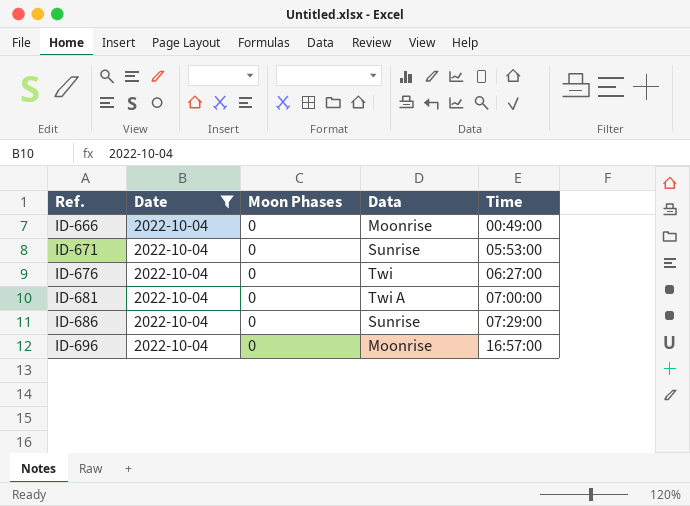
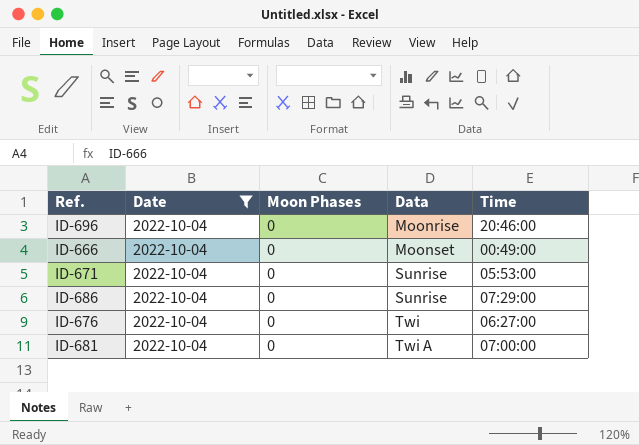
row order: Ref. ascending -> Data ascending
ID-696 | Time: 16:57:00 -> 20:46:00
ID-666 | Data: Moonrise -> Moonset

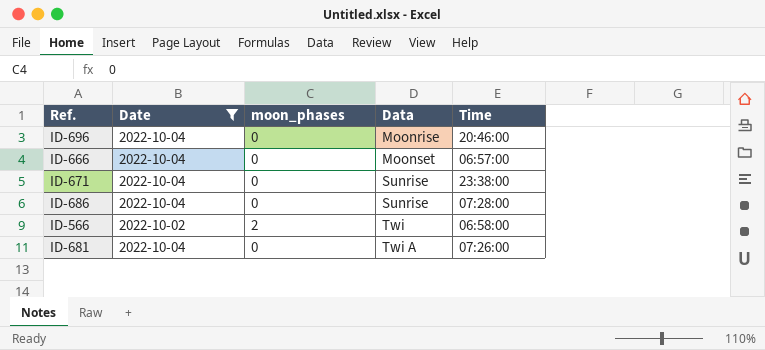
column name: Moon Phases -> moon_phases
row ID-676: 2022-10-04 | 0 | Twi | 06:27:00 -> none
ID-666 | Time: 00:49:00 -> 06:57:00
ID-671 | Time: 05:53:00 -> 23:38:00
ID-686 | Time: 07:29:00 -> 07:28:00
row ID-566: none -> 2022-10-02 | 2 | Twi | 06:58:00
ID-681 | Time: 07:00:00 -> 07:26:00

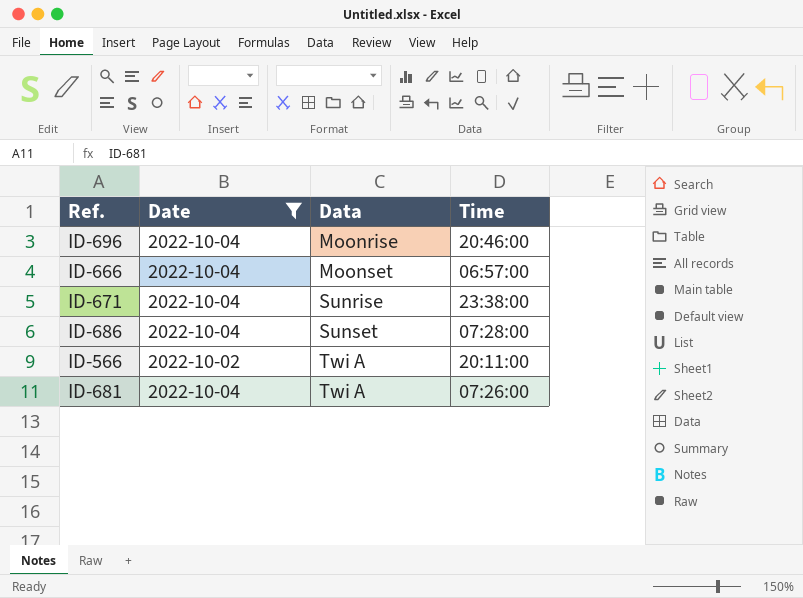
column moon_phases | position: 3 -> none
ID-686 | Data: Sunrise -> Sunset
ID-566 | Data: Twi -> Twi A
ID-566 | Time: 06:58:00 -> 20:11:00

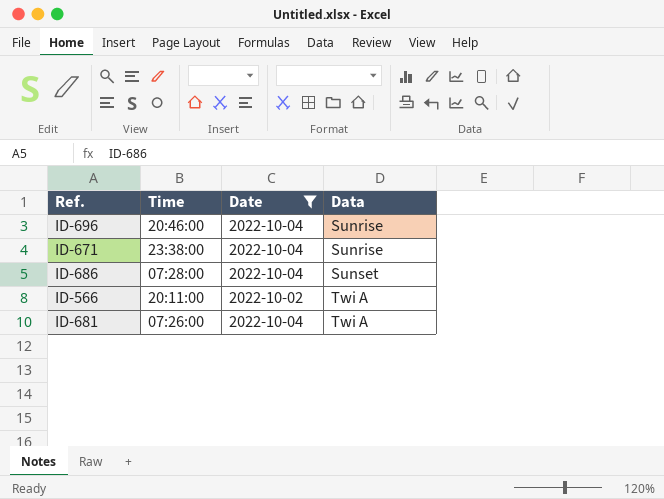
column Time | position: 4 -> 2
row ID-666: 2022-10-04 | Moonset | 06:57:00 -> none
ID-696 | Data: Moonrise -> Sunrise

